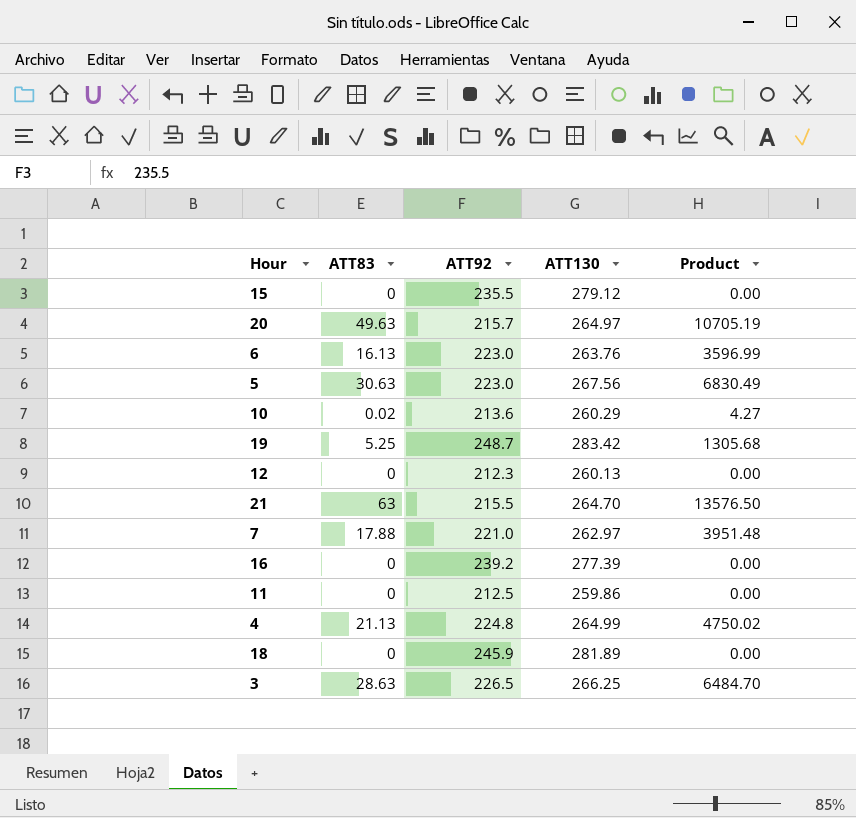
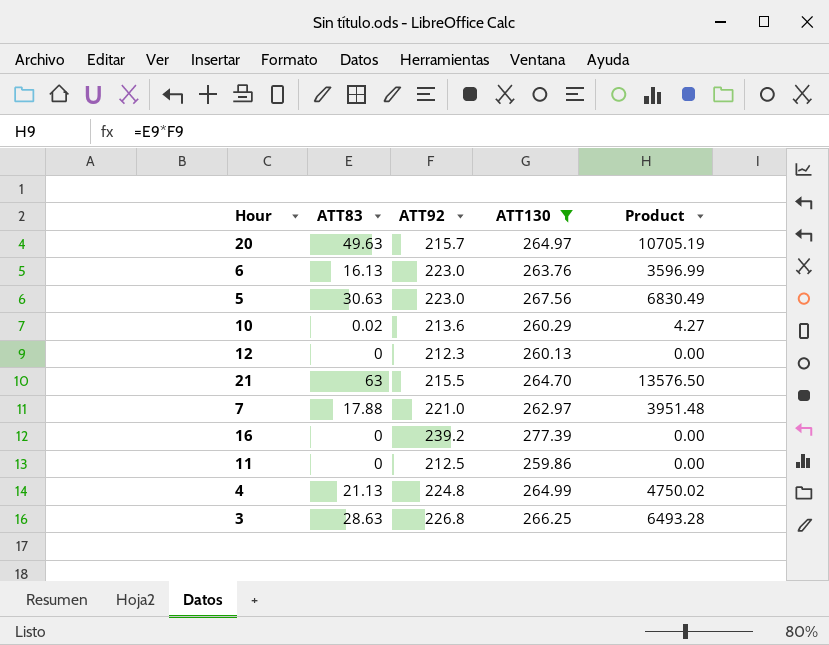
filter: none -> ATT130 <= 277.39
3 | ATT92: 226.5 -> 226.8
3 | Product: 6484.70 -> 6493.28

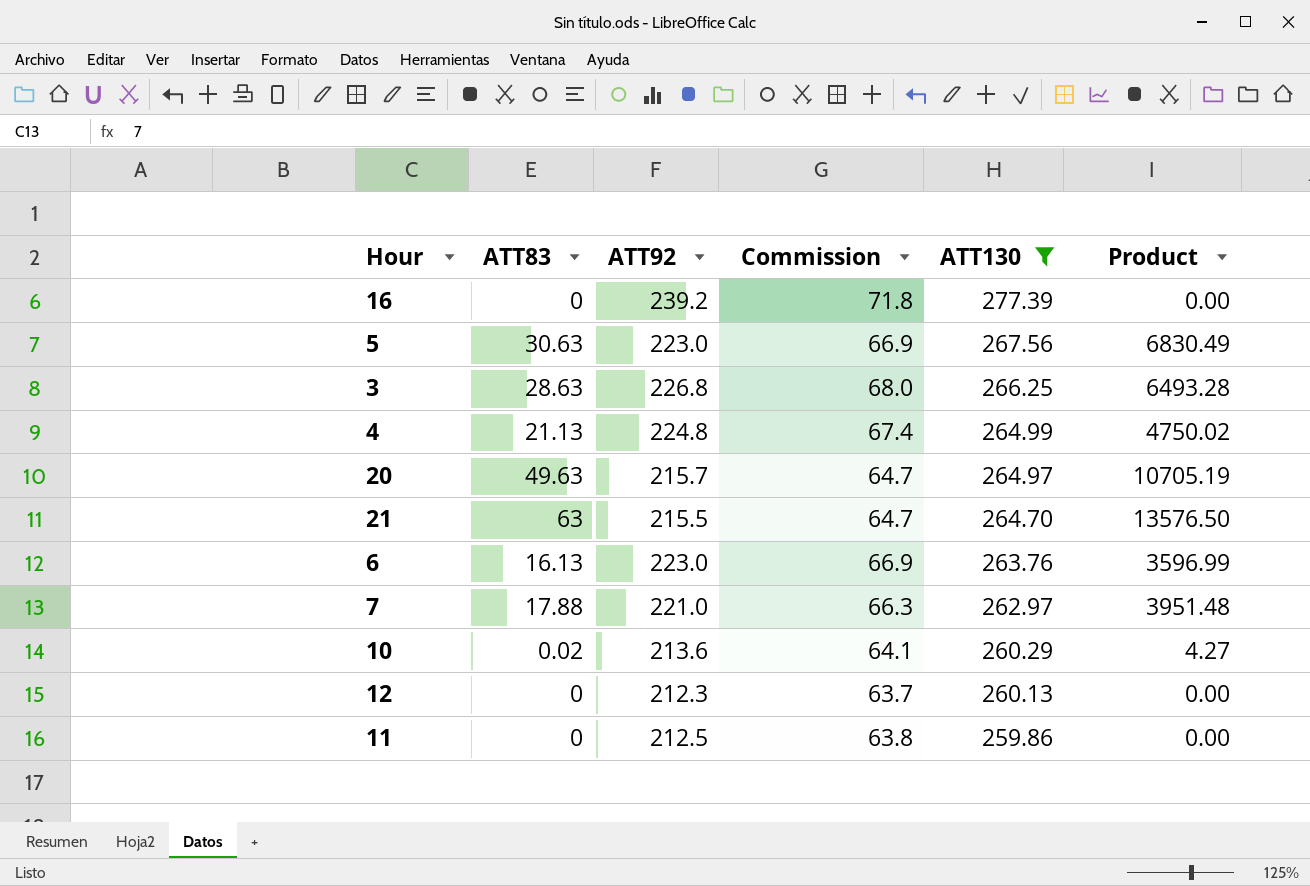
row order: none -> ATT130 descending
column Commission | formula: none -> [ATT92] * 0.3

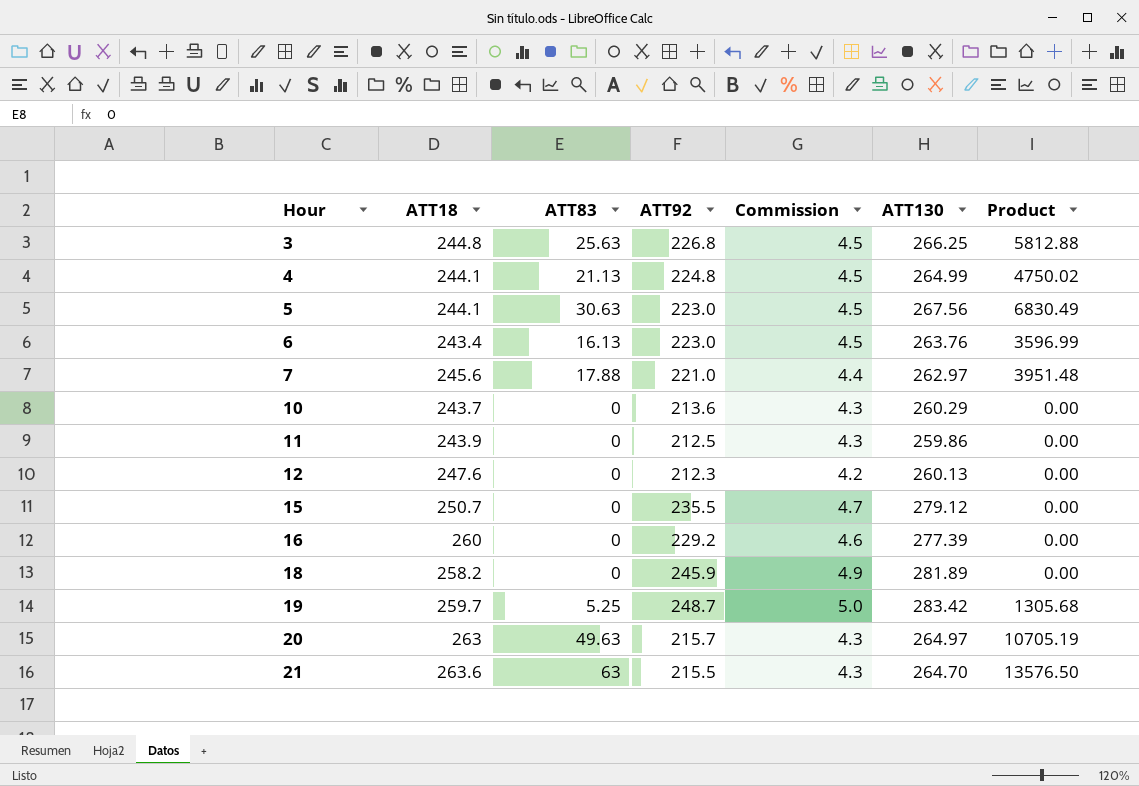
filter: ATT130 <= 277.39 -> none
row order: ATT130 descending -> Hour ascending
column ATT18 | position: none -> 2
column Commission | formula: [ATT92] * 0.3 -> [ATT92] * 0.02
3 | ATT83: 28.63 -> 25.63
3 | Product: 6493.28 -> 5812.88
10 | ATT83: 0.02 -> 0
10 | Product: 4.27 -> 0.00
16 | ATT92: 239.2 -> 229.2

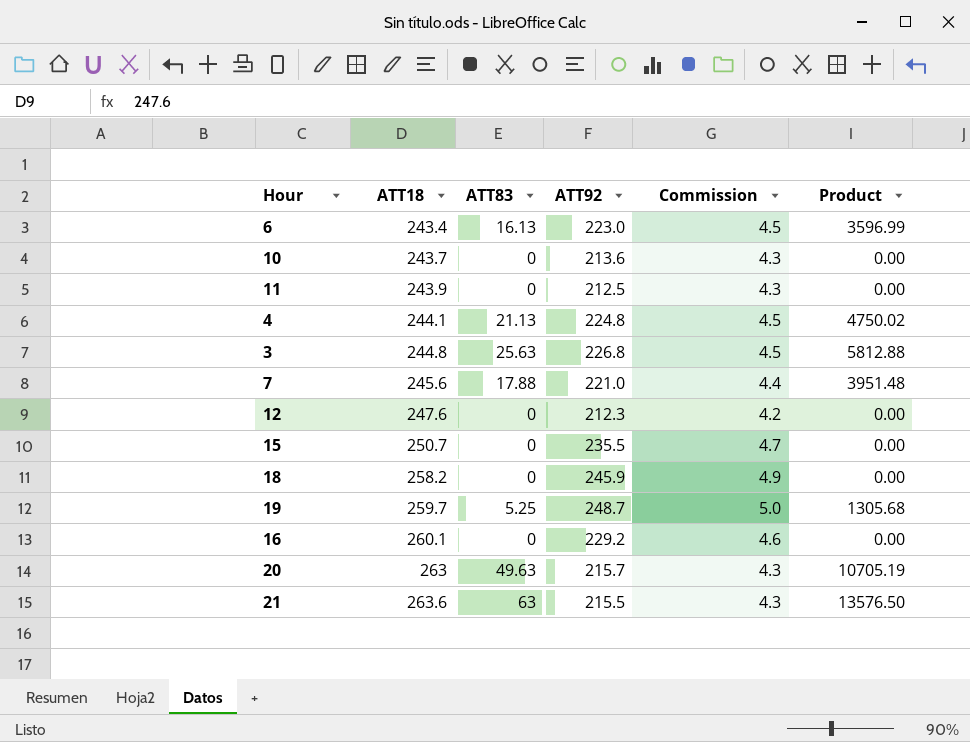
row order: Hour ascending -> ATT18 ascending
column ATT130 | position: 6 -> none
row 5: 244.1 | 30.63 | 223.0 | 4.5 | 267.56 | 6830.49 -> none
16 | ATT18: 260 -> 260.1

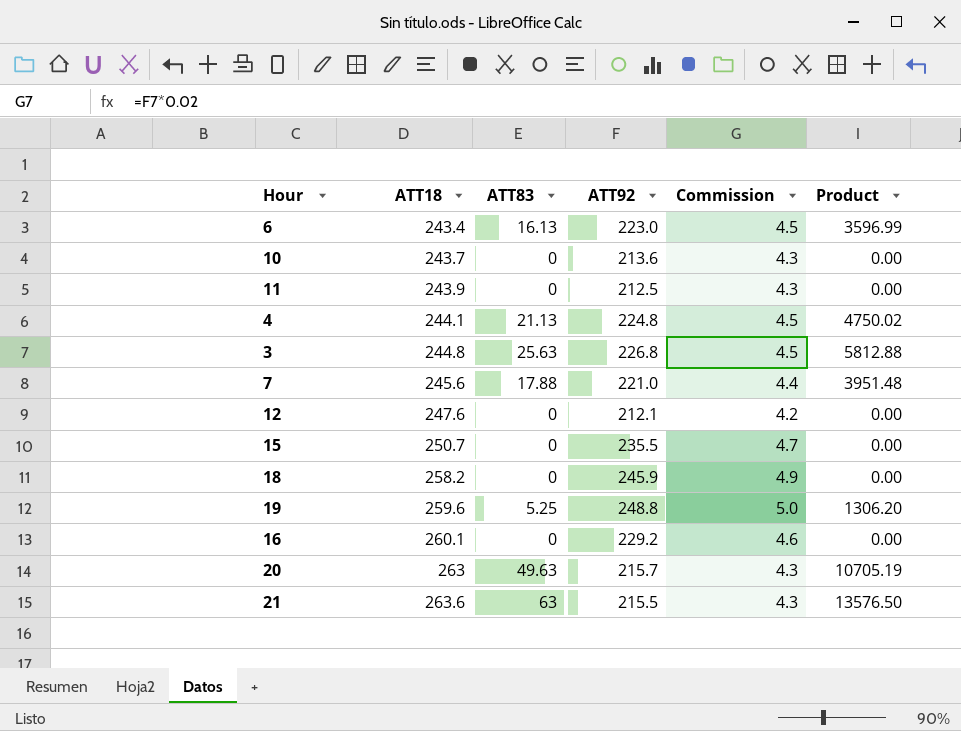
12 | ATT92: 212.3 -> 212.1
19 | ATT18: 259.7 -> 259.6
19 | ATT92: 248.7 -> 248.8
19 | Product: 1305.68 -> 1306.20

